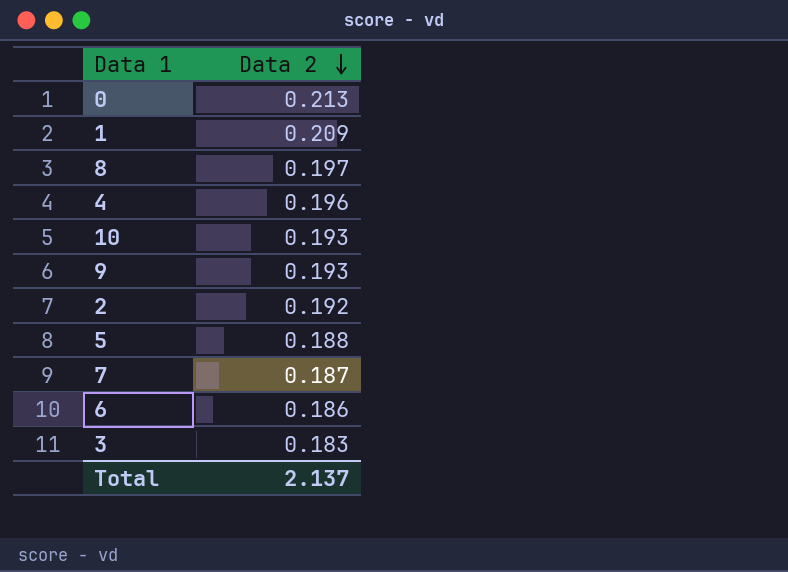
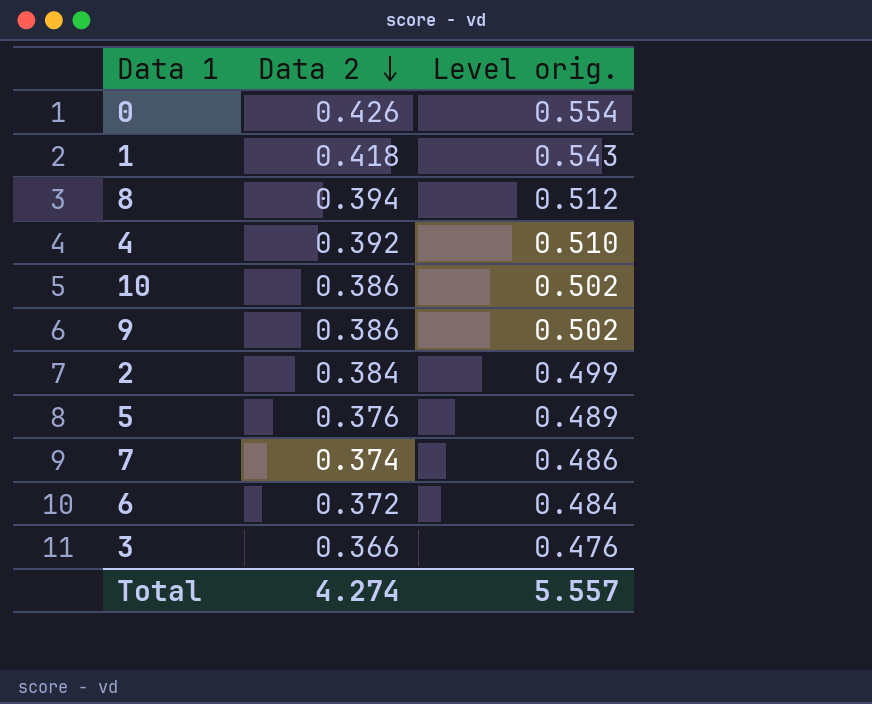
column Level orig. | formula: none -> [Data 2] * 1.3
0 | Data 2: 0.213 -> 0.426
1 | Data 2: 0.209 -> 0.418
8 | Data 2: 0.197 -> 0.394
4 | Data 2: 0.196 -> 0.392
10 | Data 2: 0.193 -> 0.386
9 | Data 2: 0.193 -> 0.386
2 | Data 2: 0.192 -> 0.384
5 | Data 2: 0.188 -> 0.376
7 | Data 2: 0.187 -> 0.374
6 | Data 2: 0.186 -> 0.372
3 | Data 2: 0.183 -> 0.366
Total | Data 2: 2.137 -> 4.274

